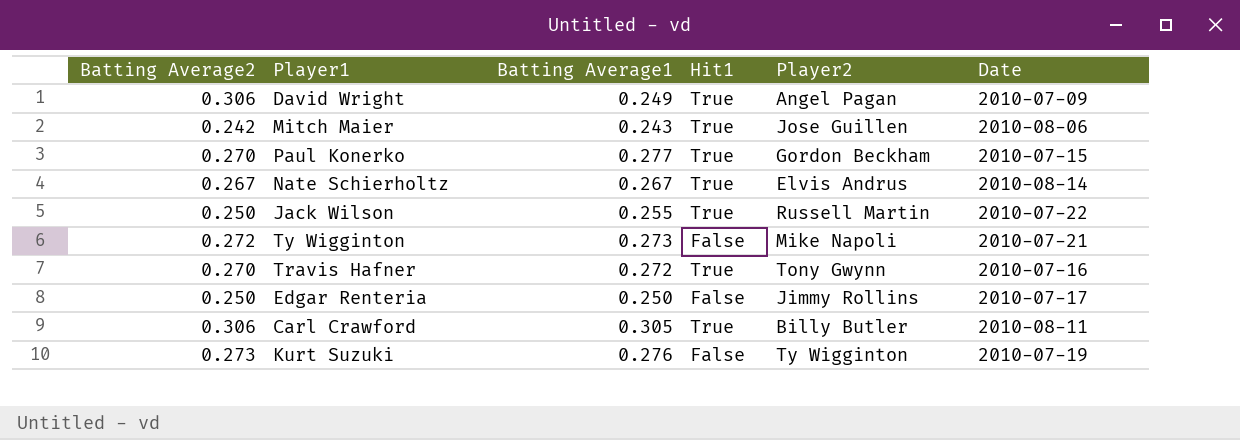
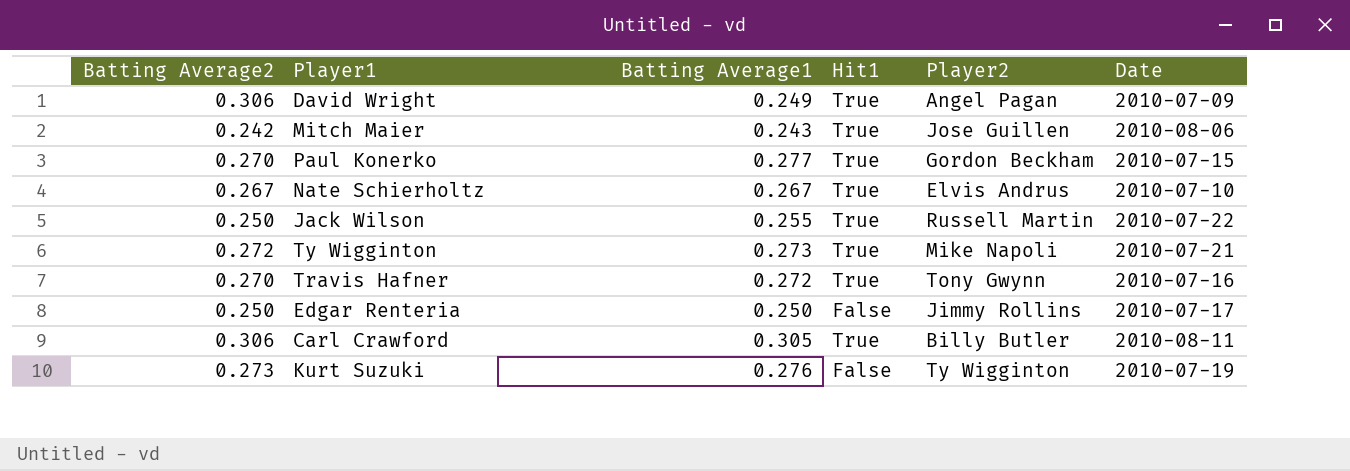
Nate Schierholtz | Date: 2010-08-14 -> 2010-07-10
Ty Wigginton | Hit1: False -> True

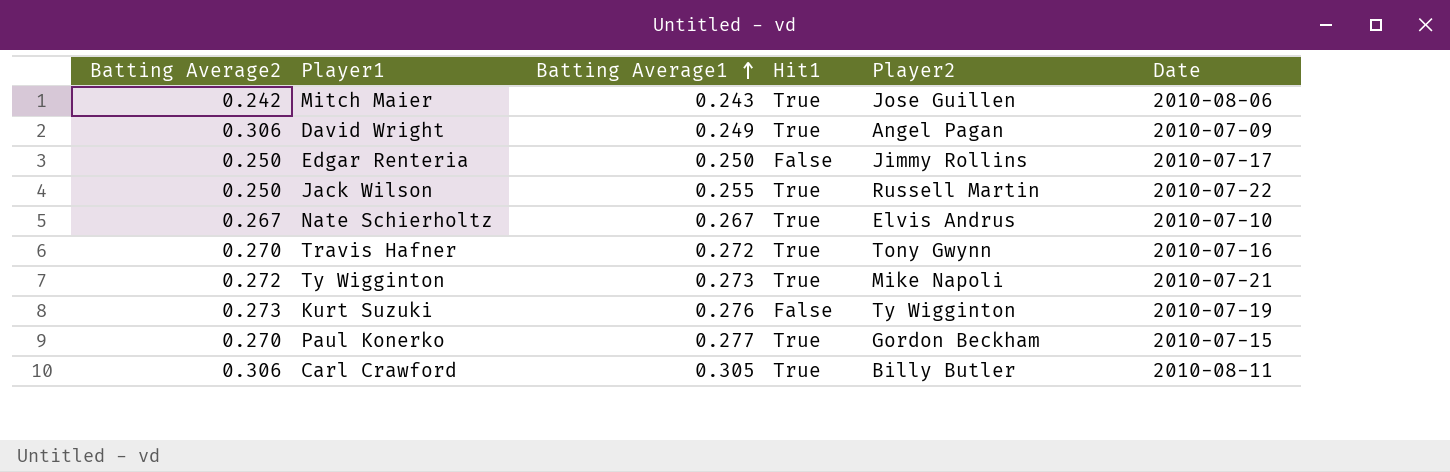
row order: none -> Batting Average1 ascending

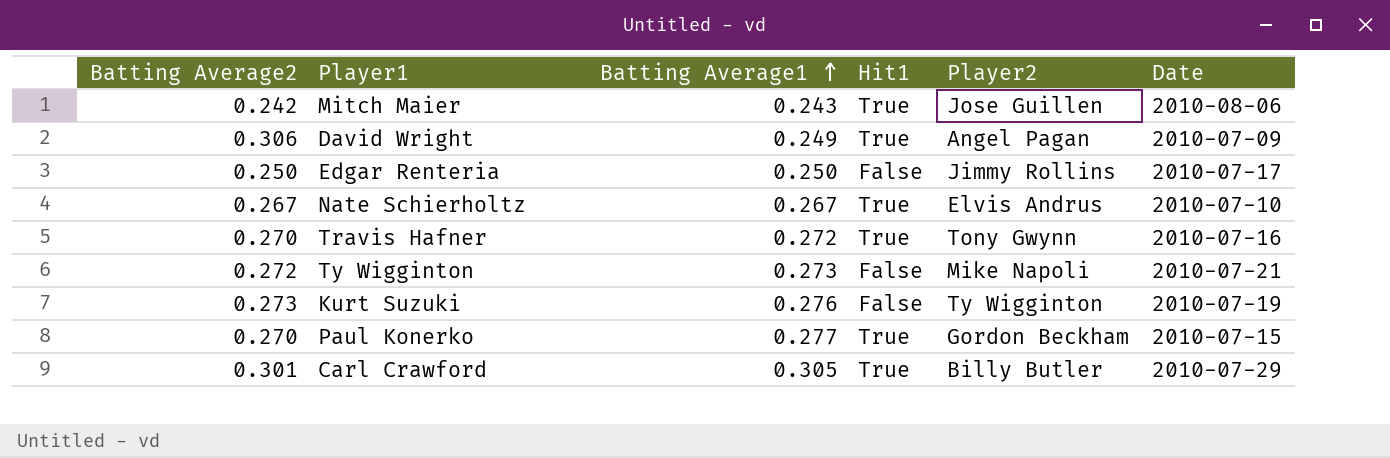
row Jack Wilson: 0.250 | 0.255 | True | Russell Martin | 2010-07-22 -> none
Ty Wigginton | Hit1: True -> False
Carl Crawford | Batting Average2: 0.306 -> 0.301
Carl Crawford | Date: 2010-08-11 -> 2010-07-29

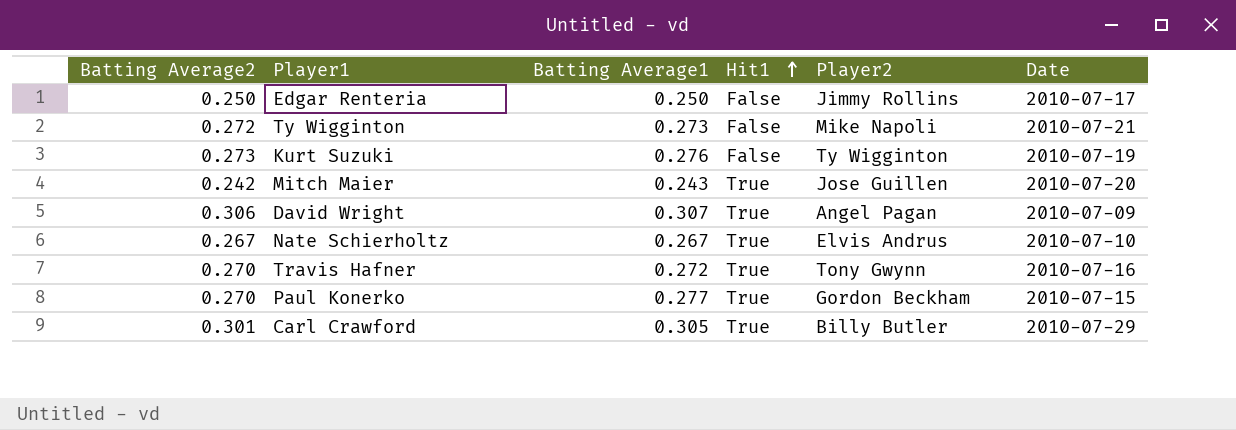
row order: Batting Average1 ascending -> Hit1 ascending
Mitch Maier | Date: 2010-08-06 -> 2010-07-20
David Wright | Batting Average1: 0.249 -> 0.307

